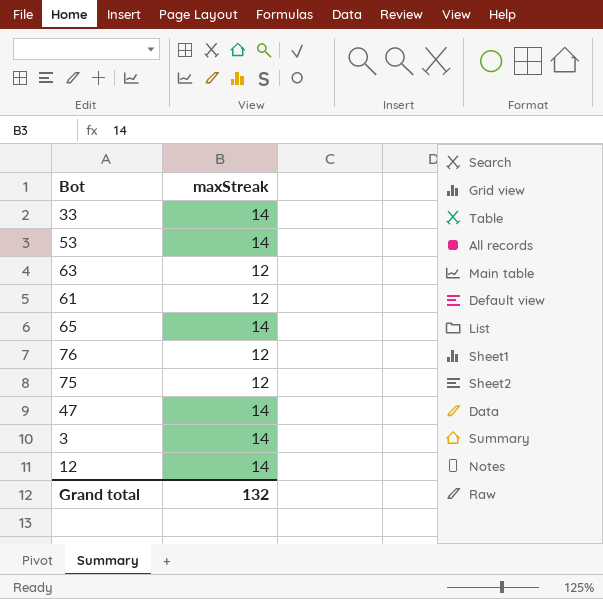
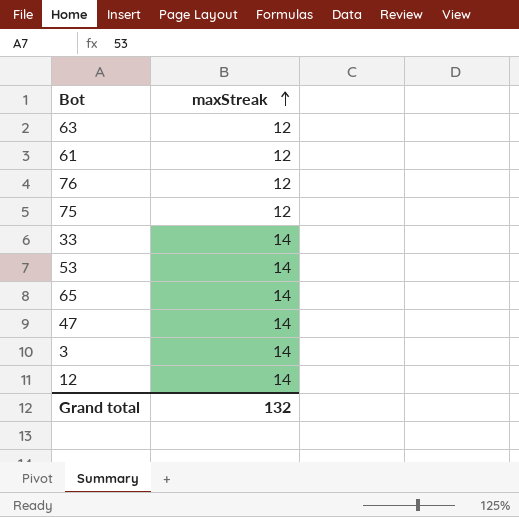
row order: none -> maxStreak ascending

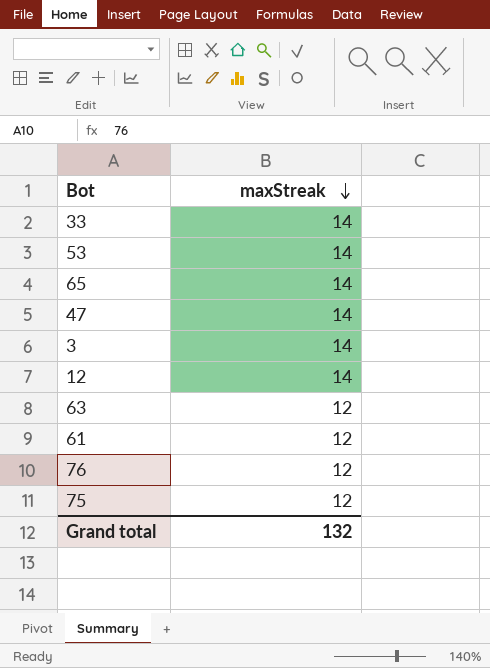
row order: maxStreak ascending -> maxStreak descending

